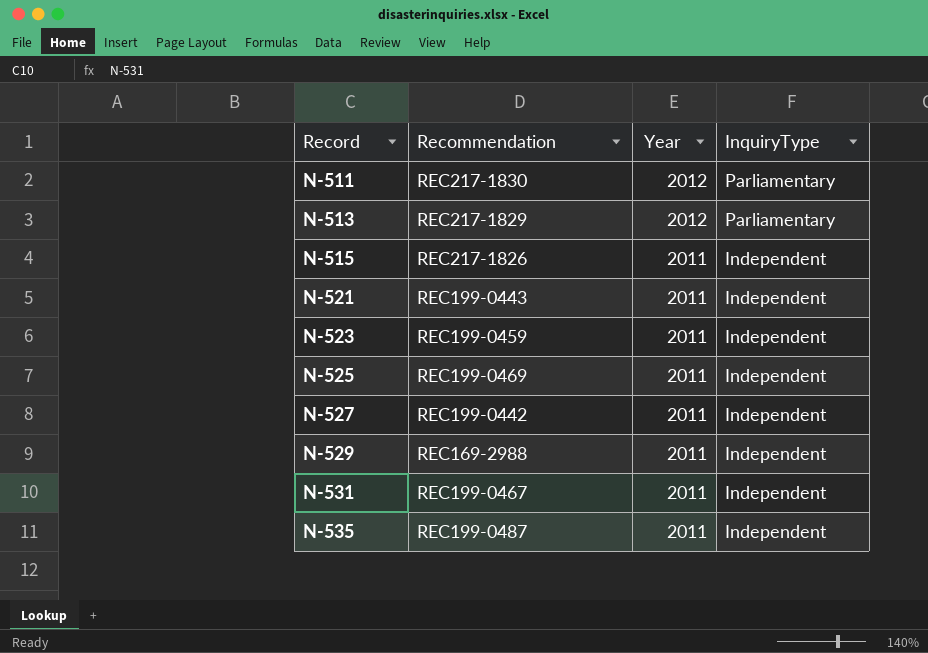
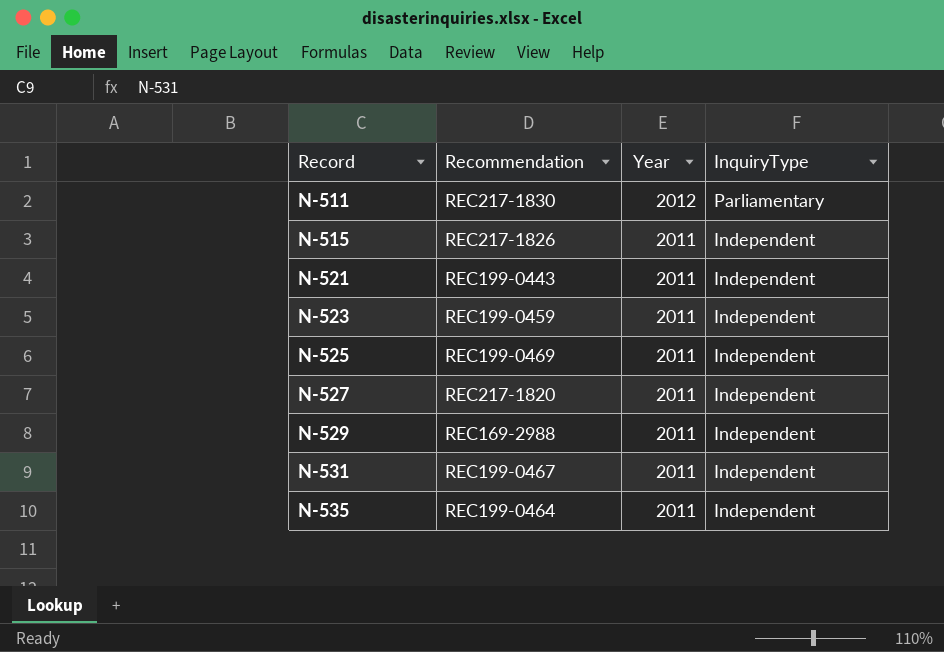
row N-513: REC217-1829 | 2012 | Parliamentary -> none
N-527 | Recommendation: REC199-0442 -> REC217-1820
N-535 | Recommendation: REC199-0487 -> REC199-0464

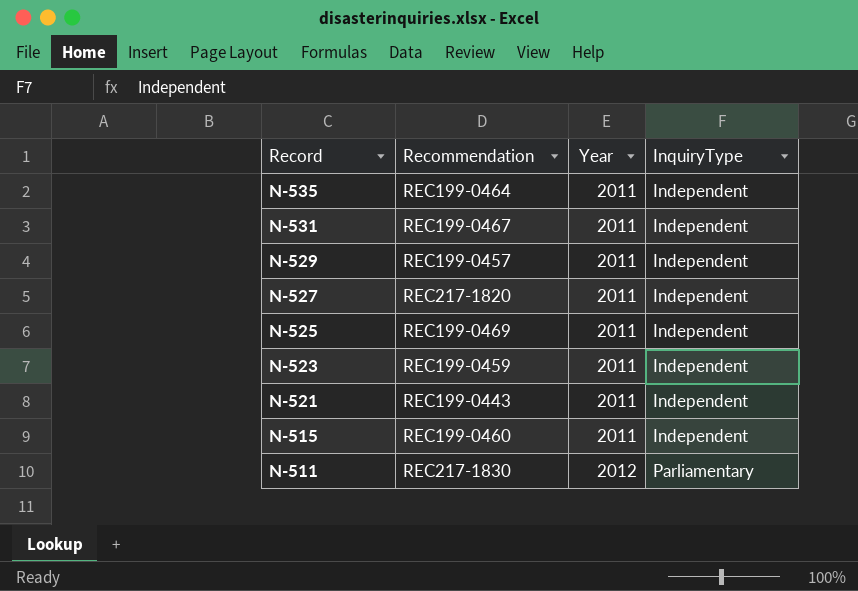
row order: Record ascending -> Record descending
N-529 | Recommendation: REC169-2988 -> REC199-0457
N-515 | Recommendation: REC217-1826 -> REC199-0460

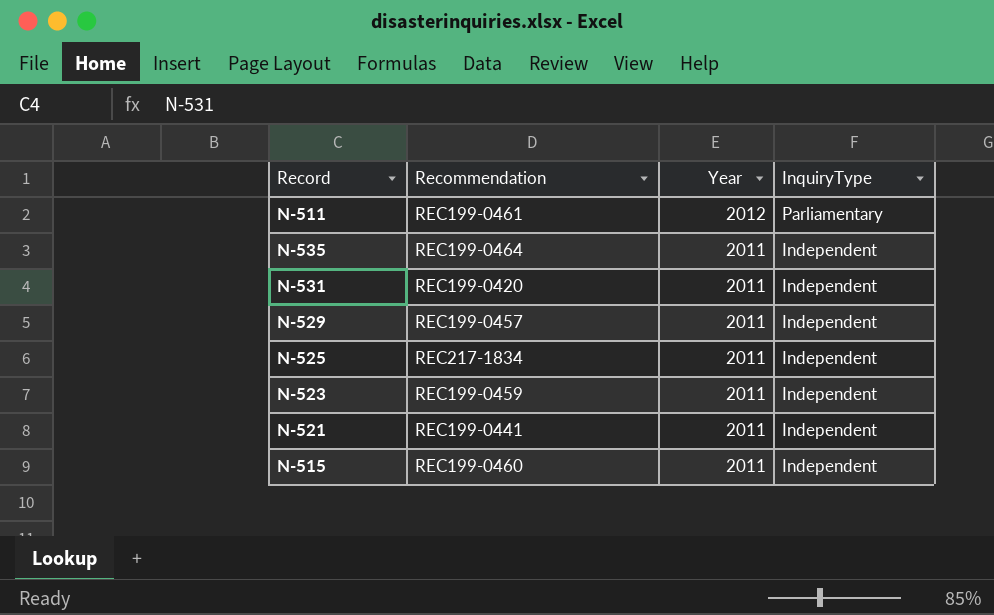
row order: Record descending -> Year descending
row N-527: REC217-1820 | 2011 | Independent -> none
N-511 | Recommendation: REC217-1830 -> REC199-0461
N-531 | Recommendation: REC199-0467 -> REC199-0420
N-525 | Recommendation: REC199-0469 -> REC217-1834
N-521 | Recommendation: REC199-0443 -> REC199-0441

